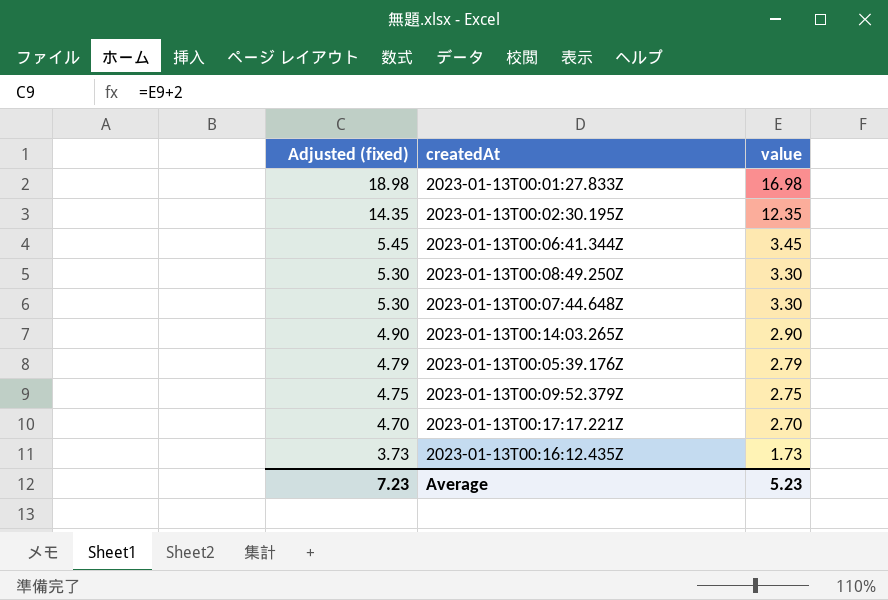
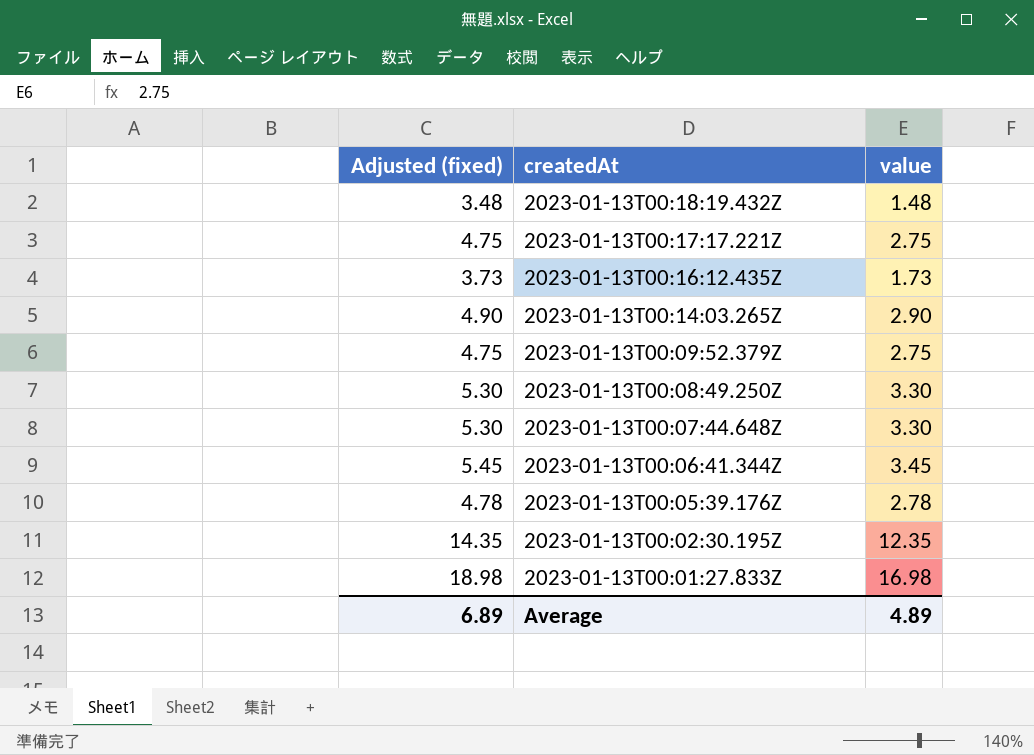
row order: Adjusted (fixed) descending -> createdAt descending
row 2023-01-13T00:18:19.432Z: none -> 3.48 | 1.48
2023-01-13T00:17:17.221Z | Adjusted (fixed): 4.70 -> 4.75
2023-01-13T00:17:17.221Z | value: 2.70 -> 2.75
2023-01-13T00:05:39.176Z | Adjusted (fixed): 4.79 -> 4.78
2023-01-13T00:05:39.176Z | value: 2.79 -> 2.78
Average | Adjusted (fixed): 7.23 -> 6.89
Average | value: 5.23 -> 4.89

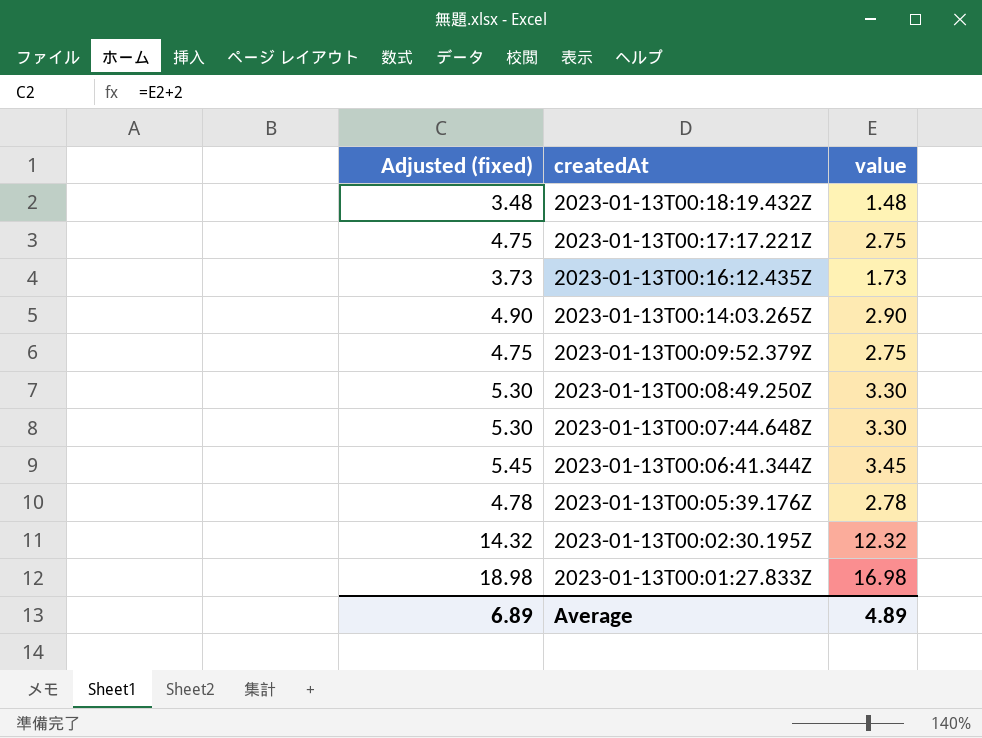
2023-01-13T00:02:30.195Z | Adjusted (fixed): 14.35 -> 14.32
2023-01-13T00:02:30.195Z | value: 12.35 -> 12.32

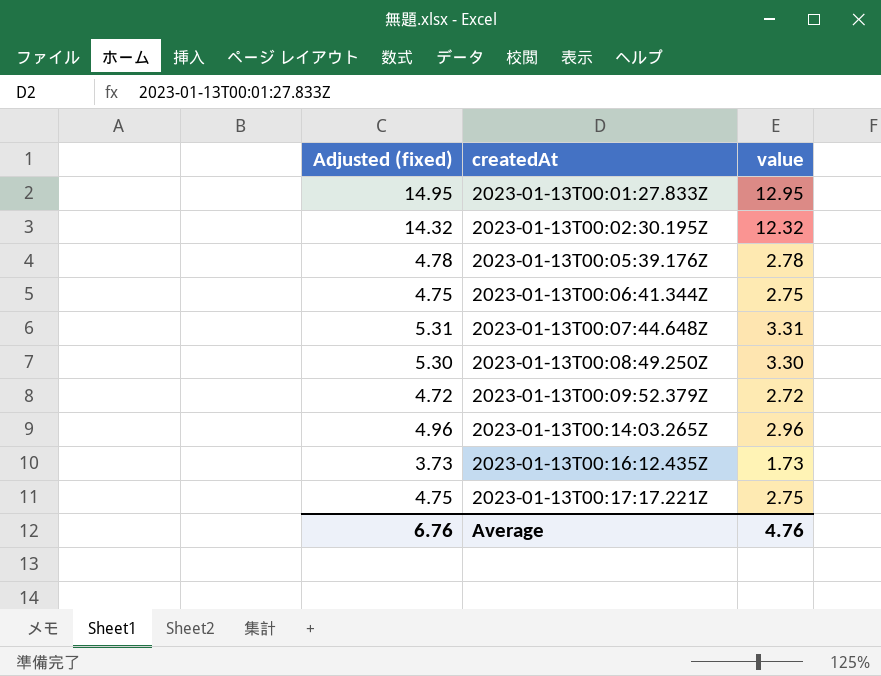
row order: createdAt descending -> createdAt ascending
row 2023-01-13T00:18:19.432Z: 3.48 | 1.48 -> none
2023-01-13T00:01:27.833Z | Adjusted (fixed): 18.98 -> 14.95
2023-01-13T00:01:27.833Z | value: 16.98 -> 12.95
2023-01-13T00:06:41.344Z | Adjusted (fixed): 5.45 -> 4.75
2023-01-13T00:06:41.344Z | value: 3.45 -> 2.75
2023-01-13T00:07:44.648Z | Adjusted (fixed): 5.30 -> 5.31
2023-01-13T00:07:44.648Z | value: 3.30 -> 3.31
2023-01-13T00:09:52.379Z | Adjusted (fixed): 4.75 -> 4.72
2023-01-13T00:09:52.379Z | value: 2.75 -> 2.72
2023-01-13T00:14:03.265Z | Adjusted (fixed): 4.90 -> 4.96
2023-01-13T00:14:03.265Z | value: 2.90 -> 2.96
Average | Adjusted (fixed): 6.89 -> 6.76
Average | value: 4.89 -> 4.76

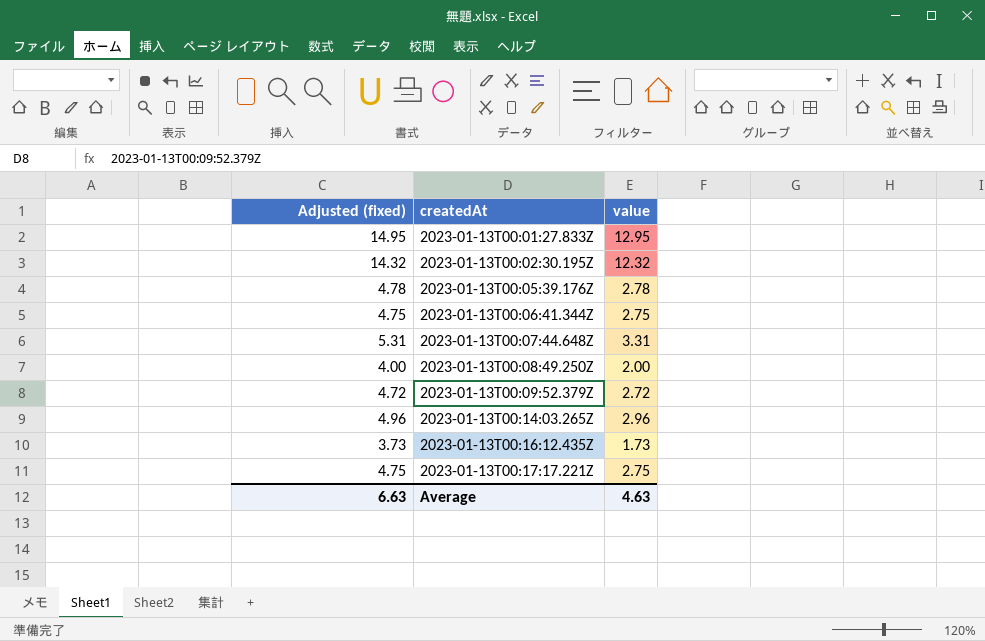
2023-01-13T00:08:49.250Z | Adjusted (fixed): 5.30 -> 4.00
2023-01-13T00:08:49.250Z | value: 3.30 -> 2.00
Average | Adjusted (fixed): 6.76 -> 6.63
Average | value: 4.76 -> 4.63

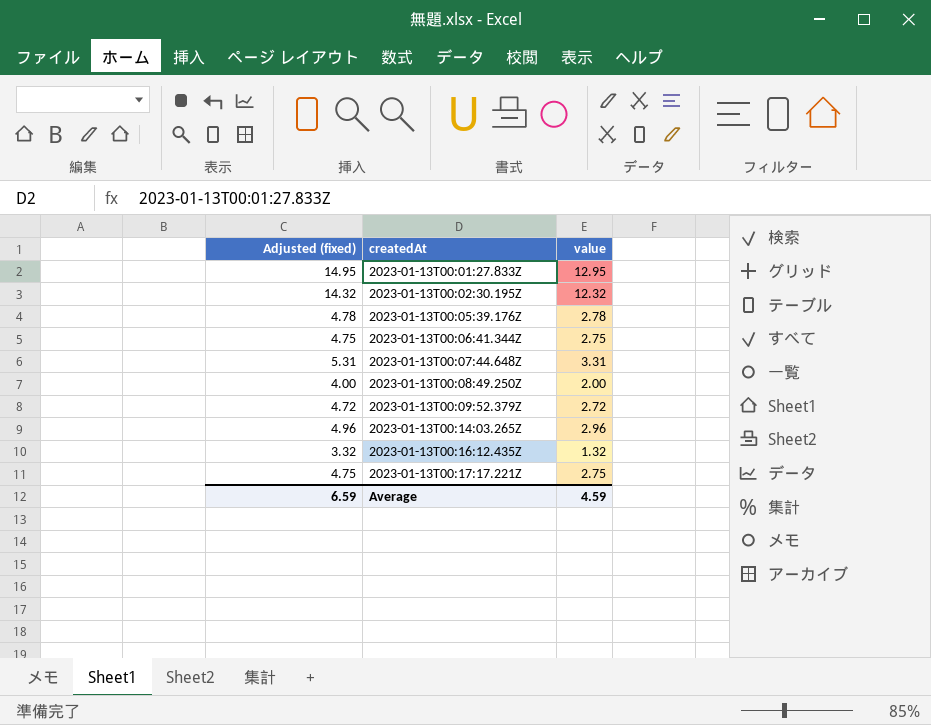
2023-01-13T00:16:12.435Z | Adjusted (fixed): 3.73 -> 3.32
2023-01-13T00:16:12.435Z | value: 1.73 -> 1.32
Average | Adjusted (fixed): 6.63 -> 6.59
Average | value: 4.63 -> 4.59

